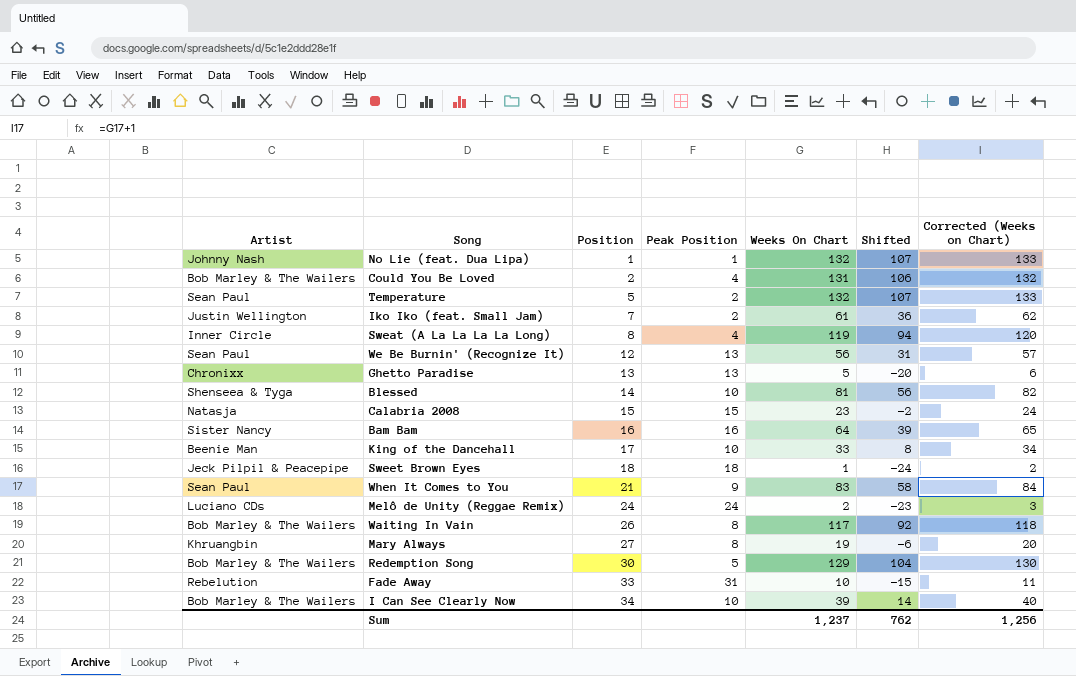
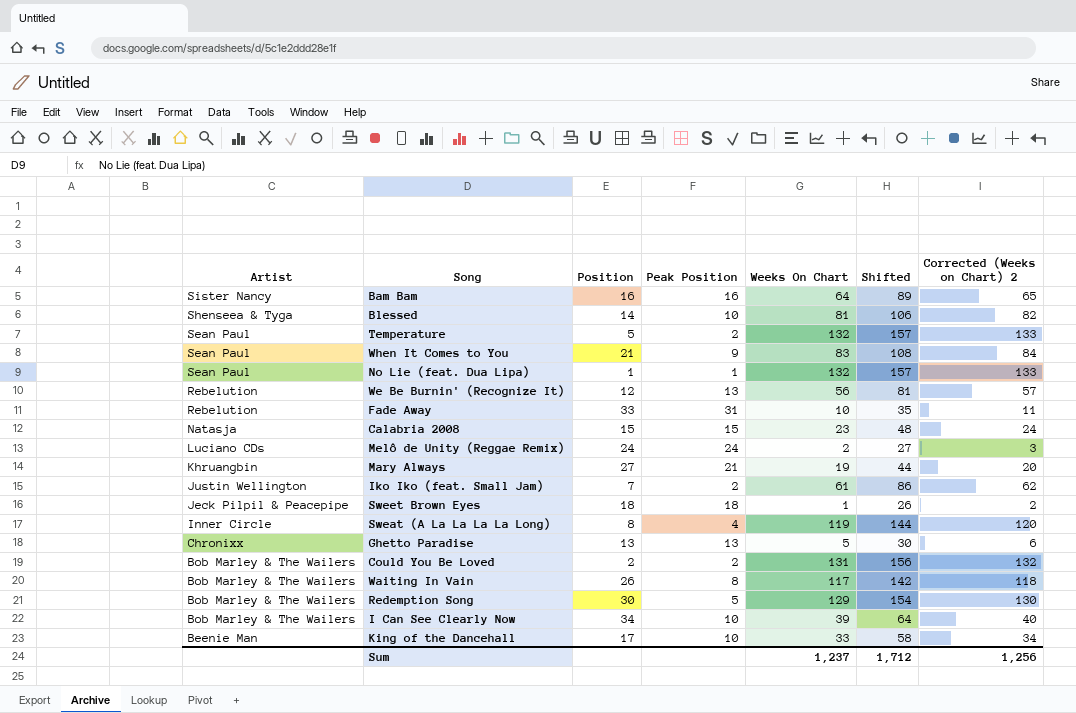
row order: Position ascending -> Artist descending
column Shifted | formula: [Weeks On Chart] - 25 -> [Weeks On Chart] + 25
column name: Corrected (Weeks on Chart) -> Corrected (Weeks on Chart) 2
No Lie (feat. Dua Lipa) | Artist: Johnny Nash -> Sean Paul
We Be Burnin' (Recognize It) | Artist: Sean Paul -> Rebelution
Mary Always | Peak Position: 8 -> 21
Could You Be Loved | Peak Position: 4 -> 2
Sum | Shifted: 762 -> 1,712

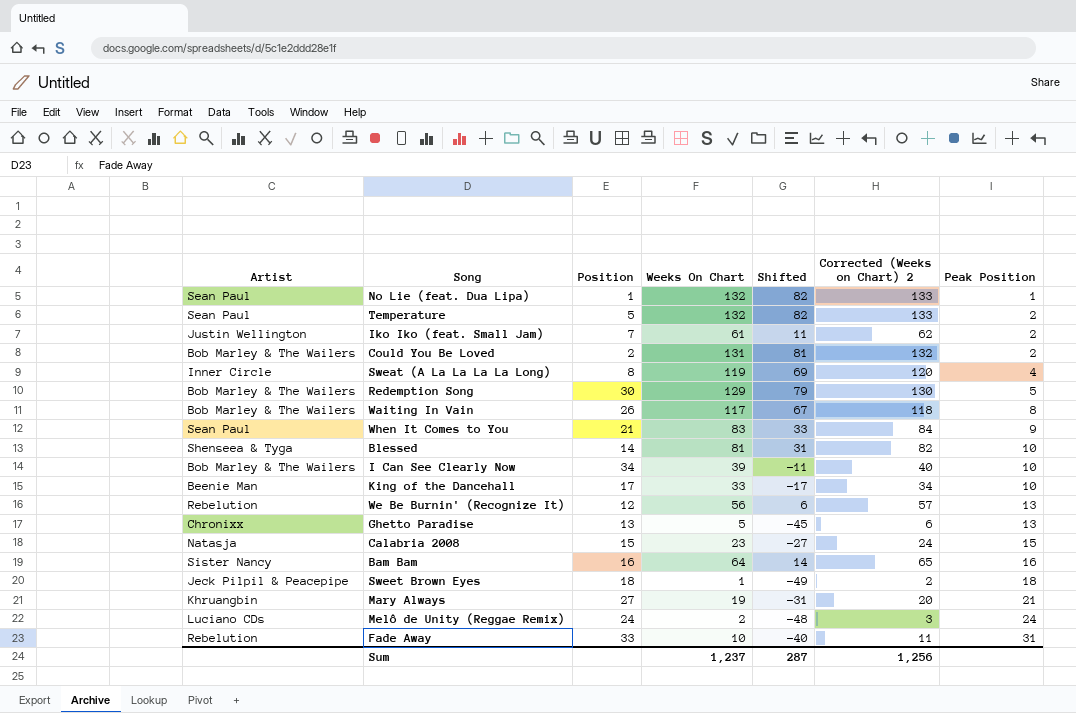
row order: Artist descending -> Peak Position ascending
column Shifted | formula: [Weeks On Chart] + 25 -> [Weeks On Chart] - 50
column Peak Position | position: 4 -> 7
Sum | Shifted: 1,712 -> 287

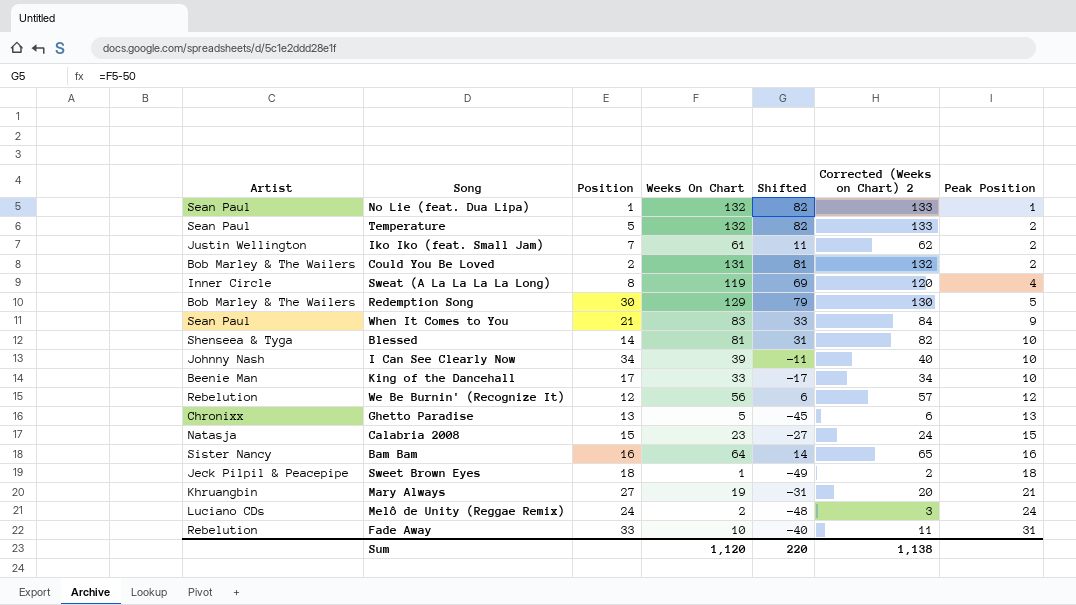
row Waiting In Vain: Bob Marley & The Wailers | 26 | 117 | 67 | 118 | 8 -> none
I Can See Clearly Now | Artist: Bob Marley & The Wailers -> Johnny Nash
We Be Burnin' (Recognize It) | Peak Position: 13 -> 12
Sum | Weeks On Chart: 1,237 -> 1,120
Sum | Shifted: 287 -> 220
Sum | Corrected (Weeks on Chart) 2: 1,256 -> 1,138

